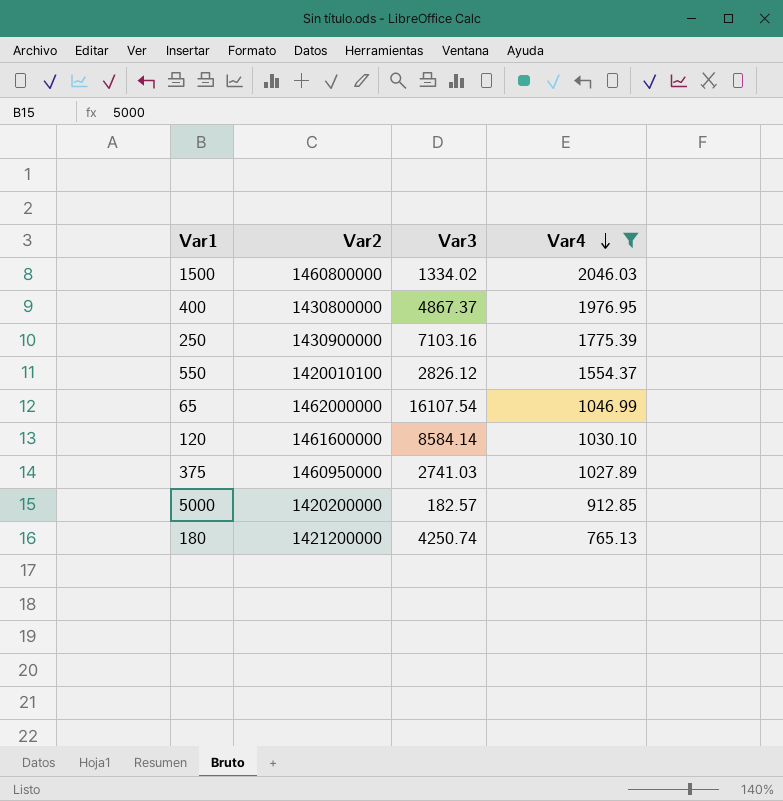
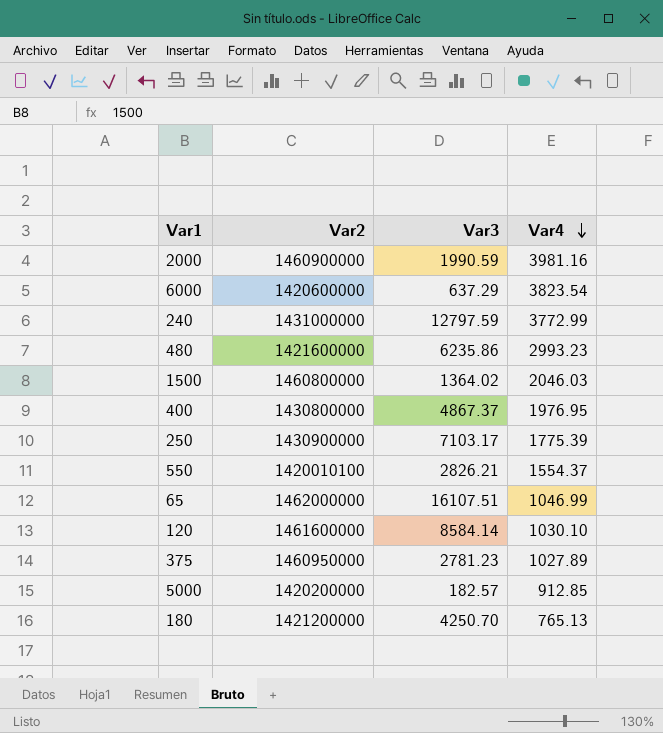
filter: Var4 <= 2046.03 -> none
1500 | Var3: 1334.02 -> 1364.02
250 | Var3: 7103.16 -> 7103.17
550 | Var3: 2826.12 -> 2826.21
65 | Var3: 16107.54 -> 16107.51
375 | Var3: 2741.03 -> 2781.23
180 | Var3: 4250.74 -> 4250.70

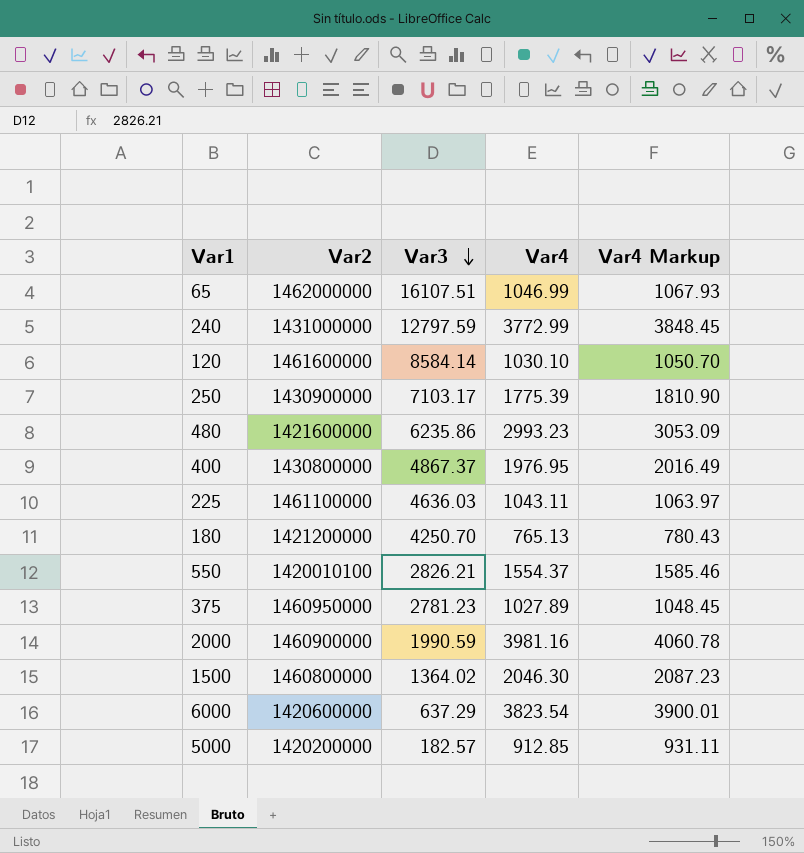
row order: Var4 descending -> Var3 descending
column Var4 Markup | formula: none -> [Var4] * 1.02
row 225: none -> 1461100000 | 4636.03 | 1043.11 | 1063.97
1500 | Var4: 2046.03 -> 2046.30

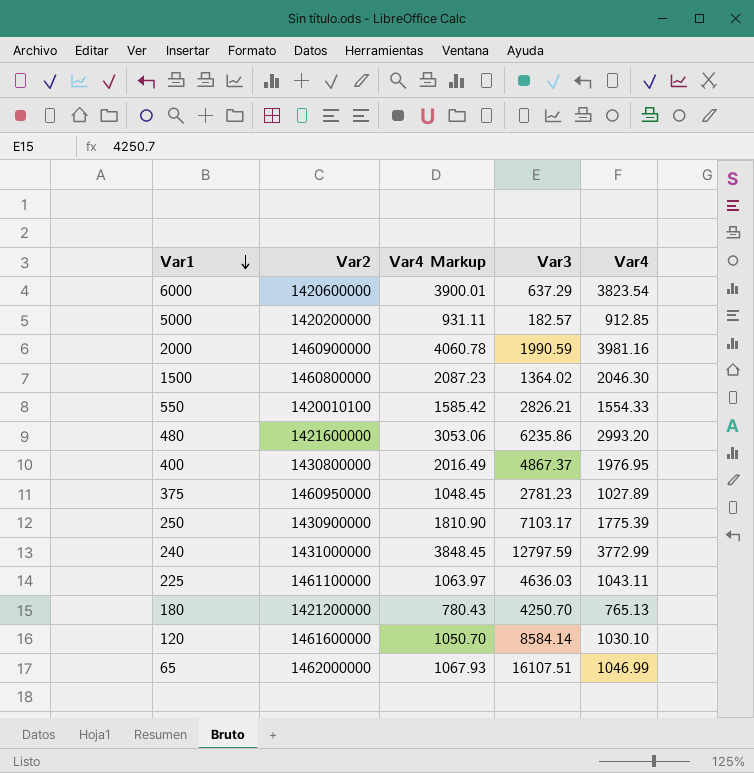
row order: Var3 descending -> Var1 descending
column Var4 Markup | position: 5 -> 3
550 | Var4 Markup: 1585.46 -> 1585.42
550 | Var4: 1554.37 -> 1554.33
480 | Var4 Markup: 3053.09 -> 3053.06
480 | Var4: 2993.23 -> 2993.20

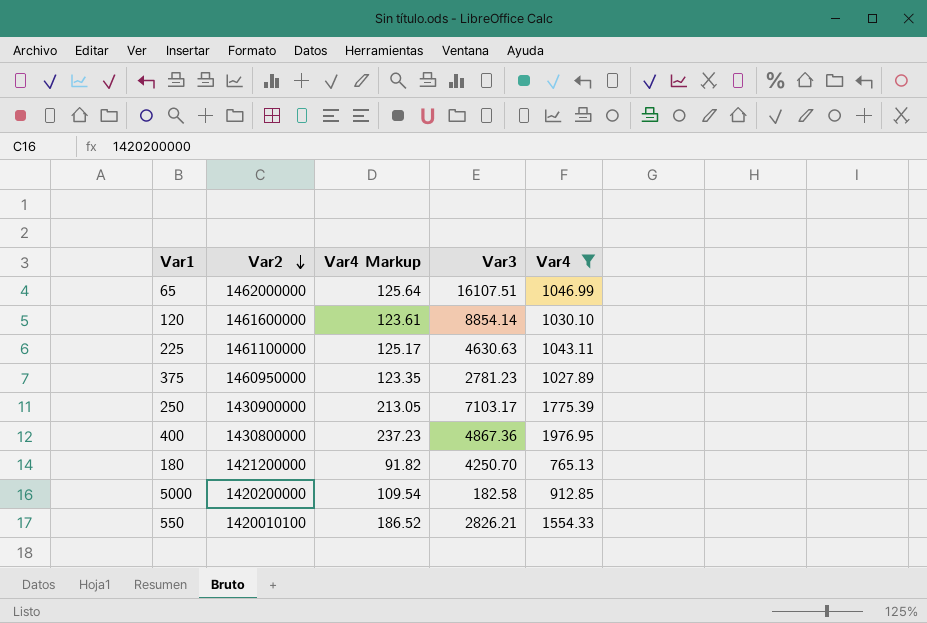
filter: none -> Var4 <= 1976.95
row order: Var1 descending -> Var2 descending
column Var4 Markup | formula: [Var4] * 1.02 -> [Var4] * 0.12
120 | Var3: 8584.14 -> 8854.14
225 | Var3: 4636.03 -> 4630.63
400 | Var3: 4867.37 -> 4867.36
5000 | Var3: 182.57 -> 182.58

